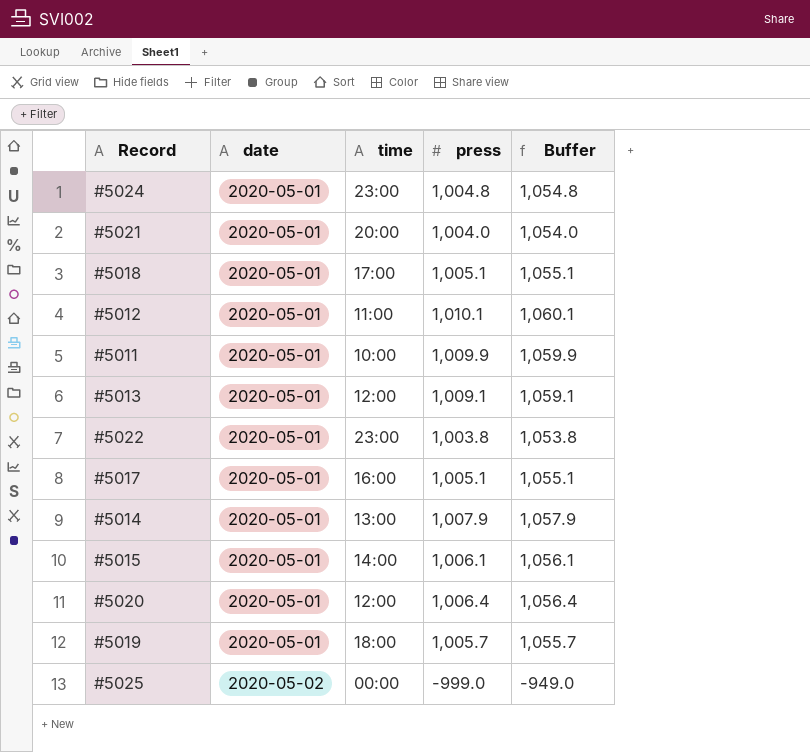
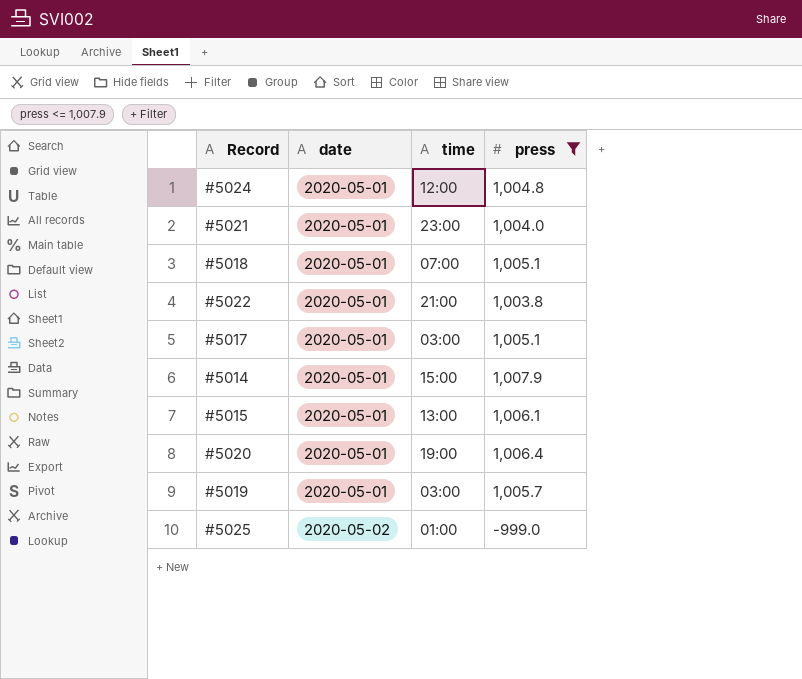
filter: none -> press <= 1,007.9
column Buffer | formula: [press] + 50 -> none
#5024 | time: 23:00 -> 12:00
#5021 | time: 20:00 -> 23:00
#5018 | time: 17:00 -> 07:00
#5022 | time: 23:00 -> 21:00
#5017 | time: 16:00 -> 03:00
#5014 | time: 13:00 -> 15:00
#5015 | time: 14:00 -> 13:00
#5020 | time: 12:00 -> 19:00
#5019 | time: 18:00 -> 03:00
#5025 | time: 00:00 -> 01:00

